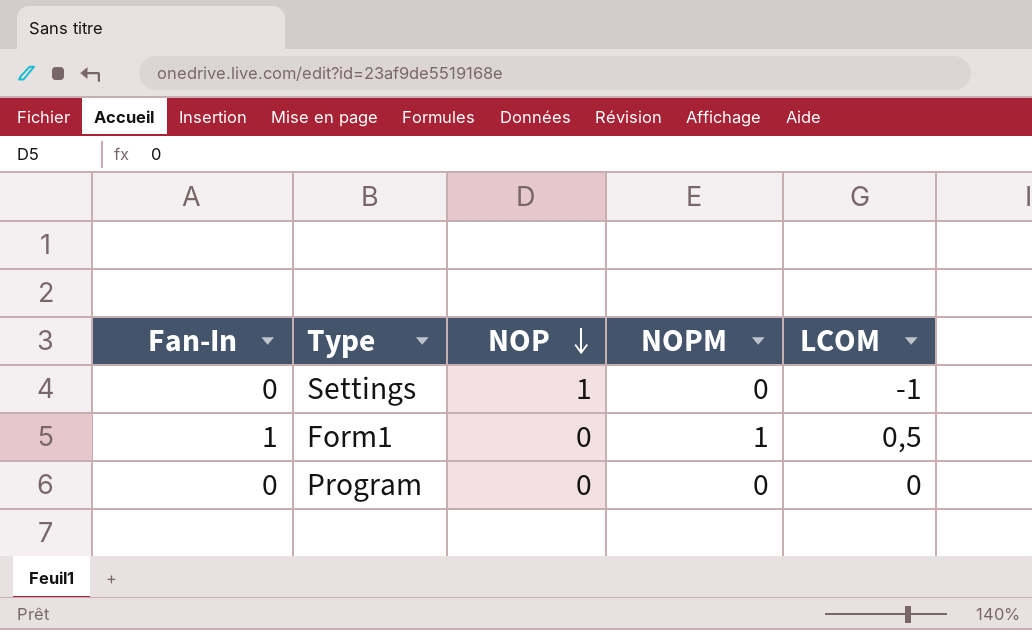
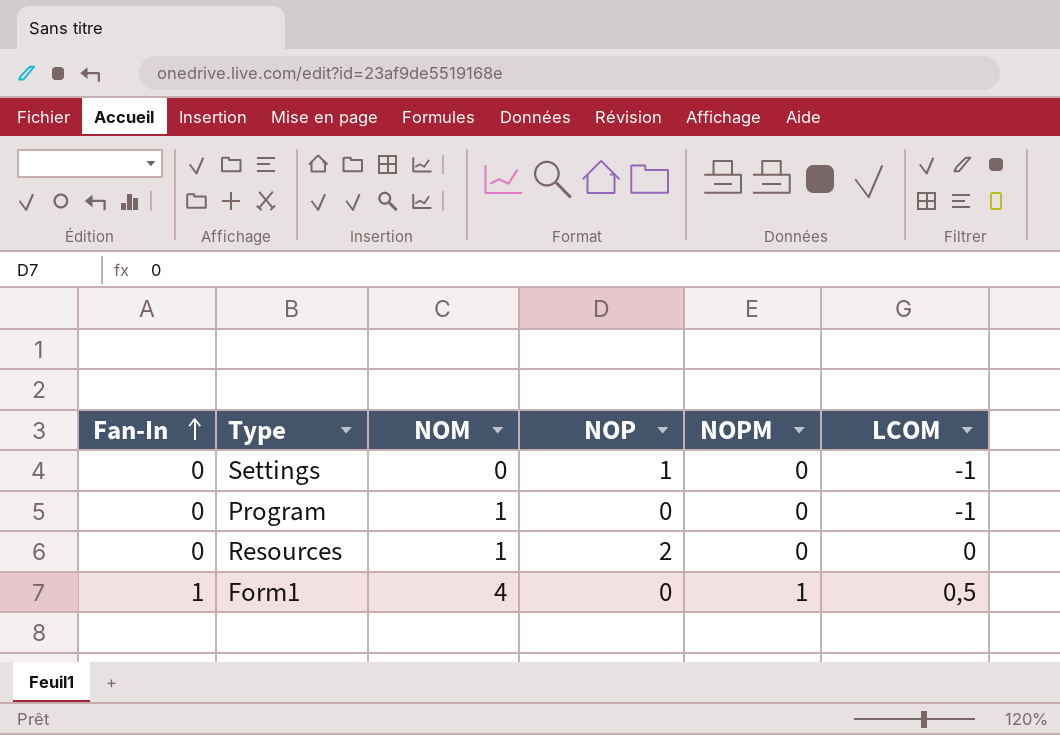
row order: NOP descending -> Fan-In ascending
column NOM | position: none -> 3
Program | LCOM: 0 -> -1
row Resources: none -> 0 | 1 | 2 | 0 | 0

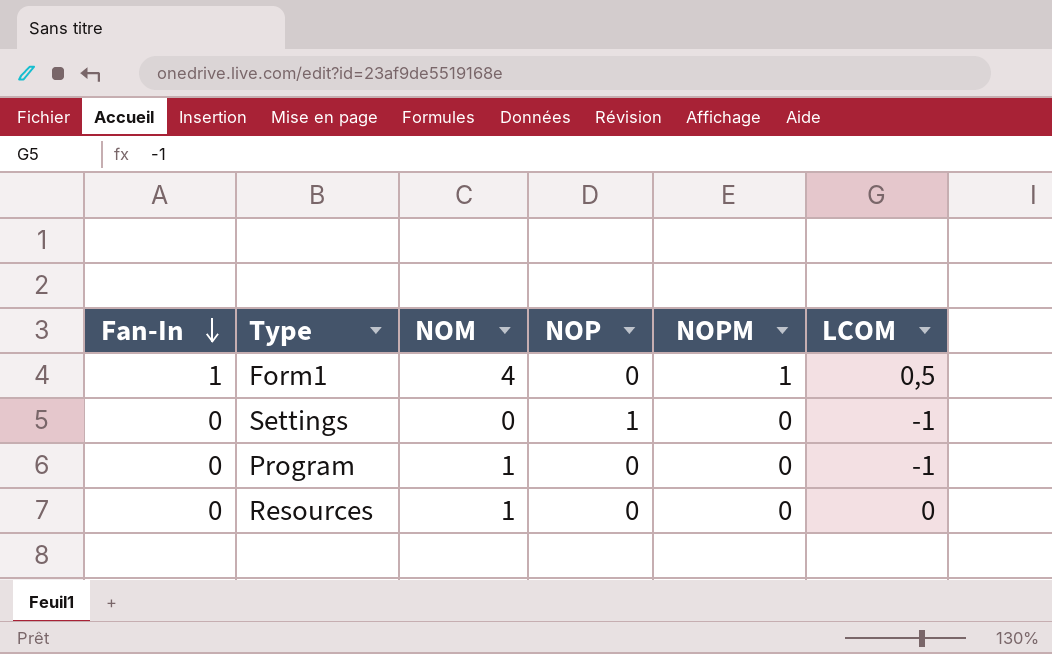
row order: Fan-In ascending -> Fan-In descending
Resources | NOP: 2 -> 0

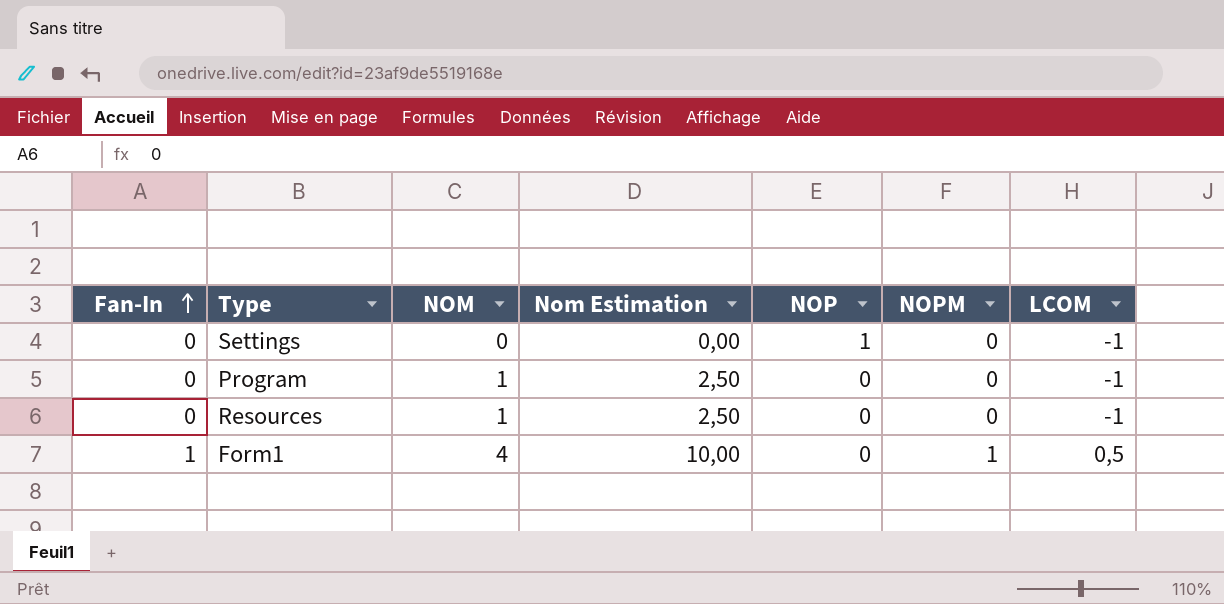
row order: Fan-In descending -> Fan-In ascending
column Nom Estimation | formula: none -> [NOM] * 2,5
Resources | LCOM: 0 -> -1

